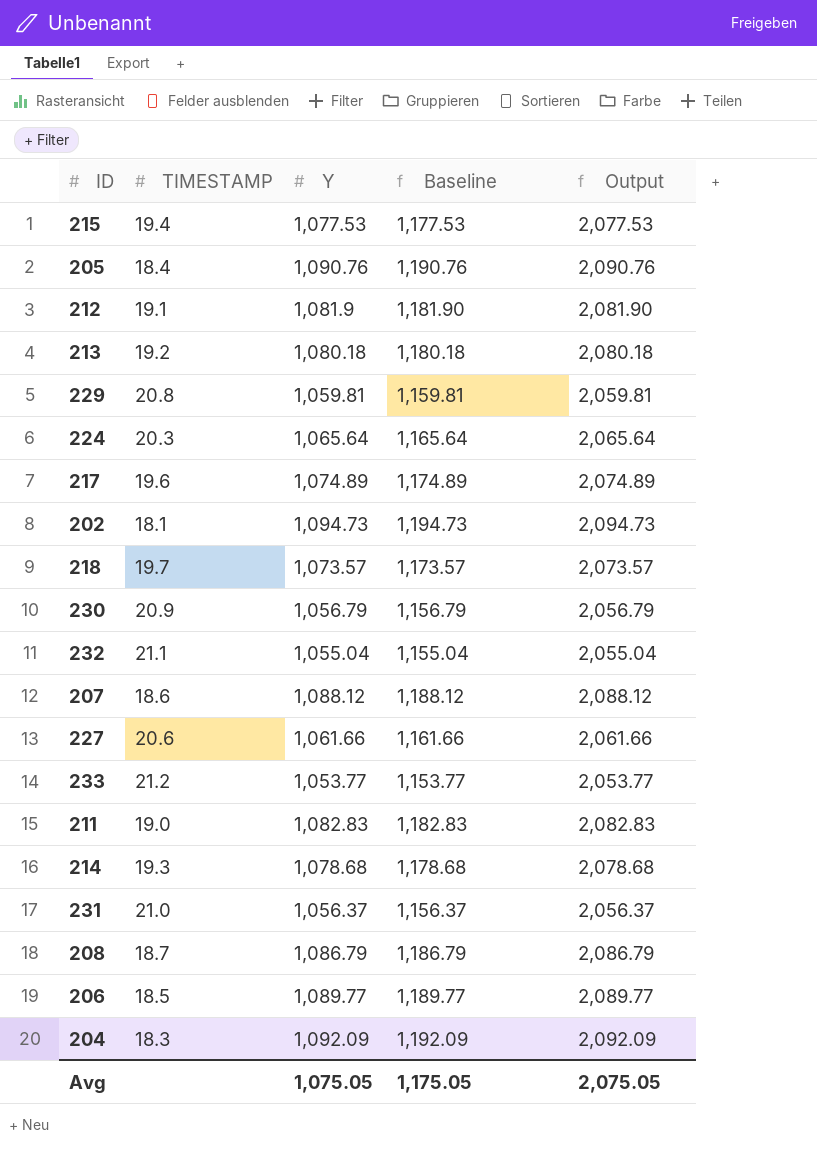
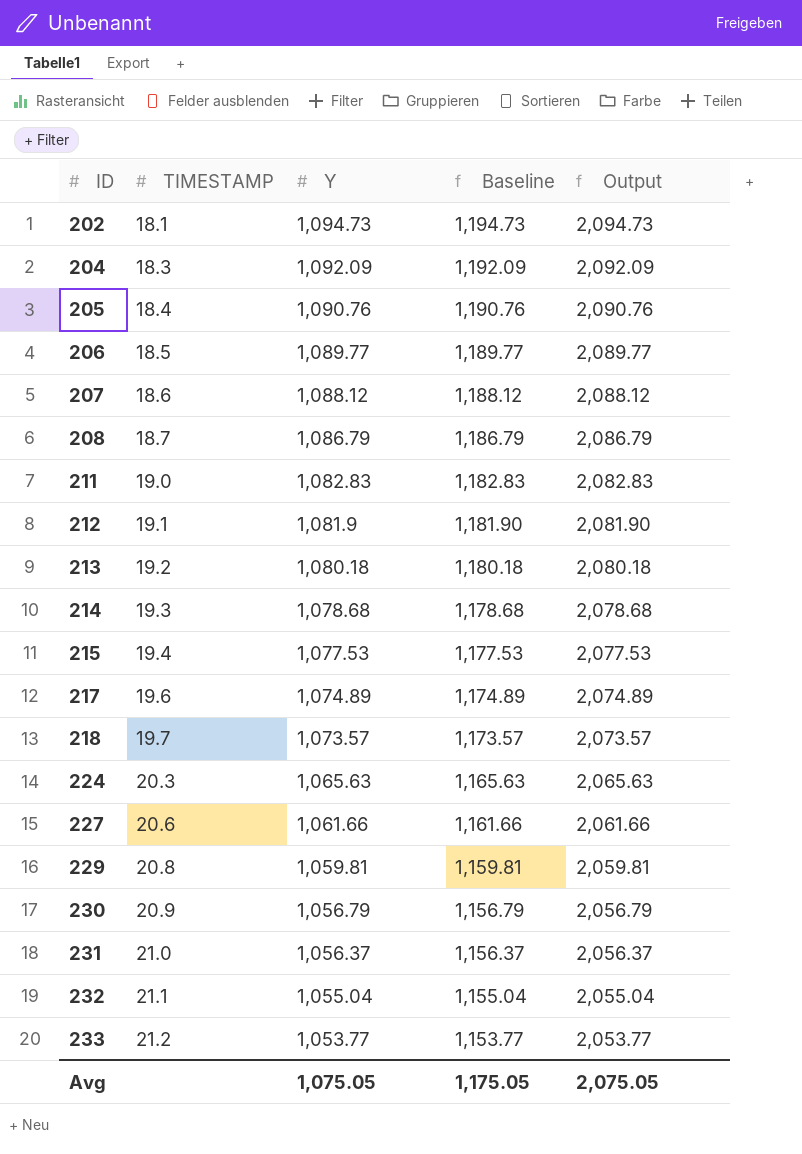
row order: none -> ID ascending
224 | Y: 1,065.64 -> 1,065.63
224 | Baseline: 1,165.64 -> 1,165.63
224 | Output: 2,065.64 -> 2,065.63

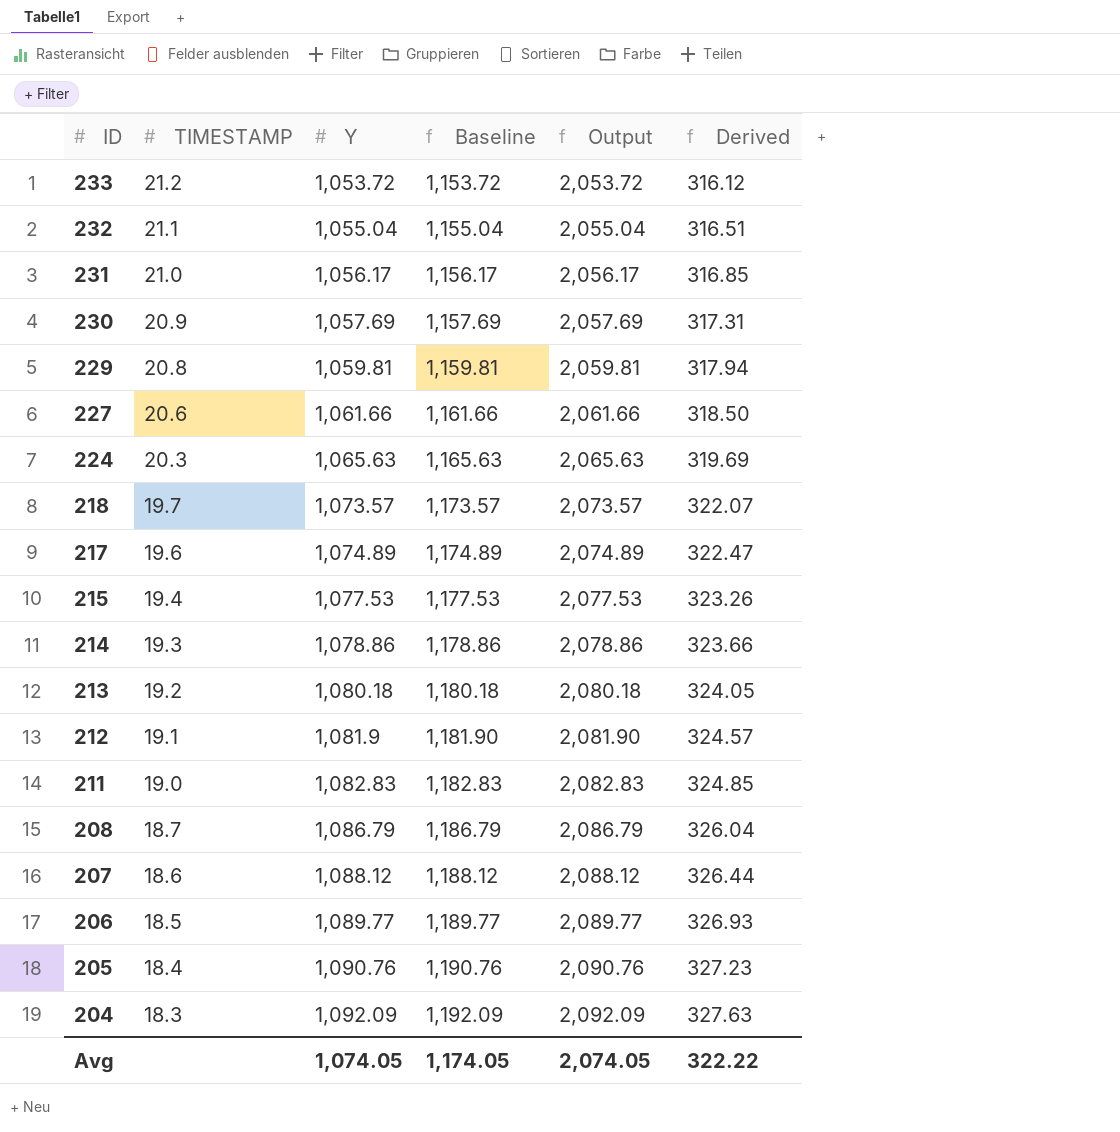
row order: ID ascending -> ID descending
column Derived | formula: none -> [Y] * 0.3
row 202: 18.1 | 1,094.73 | 1,194.73 | 2,094.73 -> none
233 | Y: 1,053.77 -> 1,053.72
233 | Baseline: 1,153.77 -> 1,153.72
233 | Output: 2,053.77 -> 2,053.72
231 | Y: 1,056.37 -> 1,056.17
231 | Baseline: 1,156.37 -> 1,156.17
231 | Output: 2,056.37 -> 2,056.17
230 | Y: 1,056.79 -> 1,057.69
230 | Baseline: 1,156.79 -> 1,157.69
230 | Output: 2,056.79 -> 2,057.69
214 | Y: 1,078.68 -> 1,078.86
214 | Baseline: 1,178.68 -> 1,178.86
214 | Output: 2,078.68 -> 2,078.86
Avg | Y: 1,075.05 -> 1,074.05
Avg | Baseline: 1,175.05 -> 1,174.05
Avg | Output: 2,075.05 -> 2,074.05

